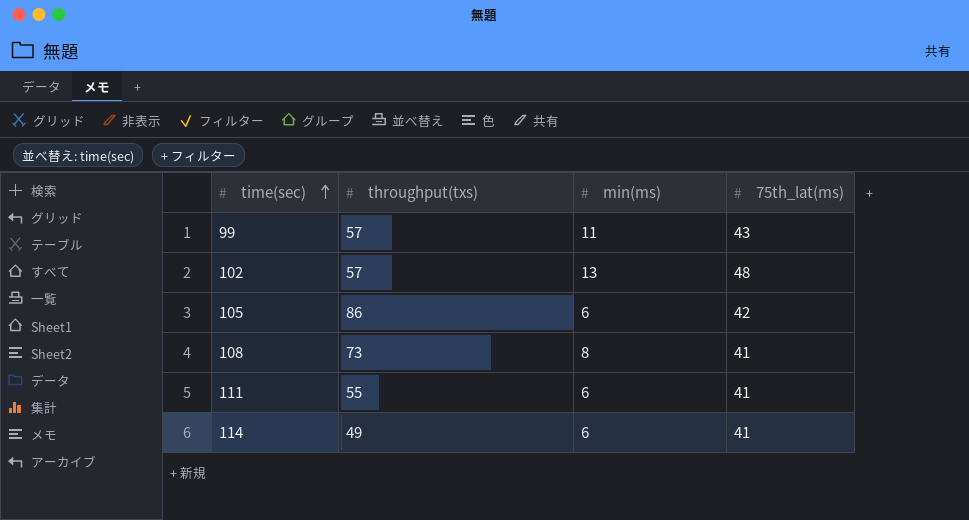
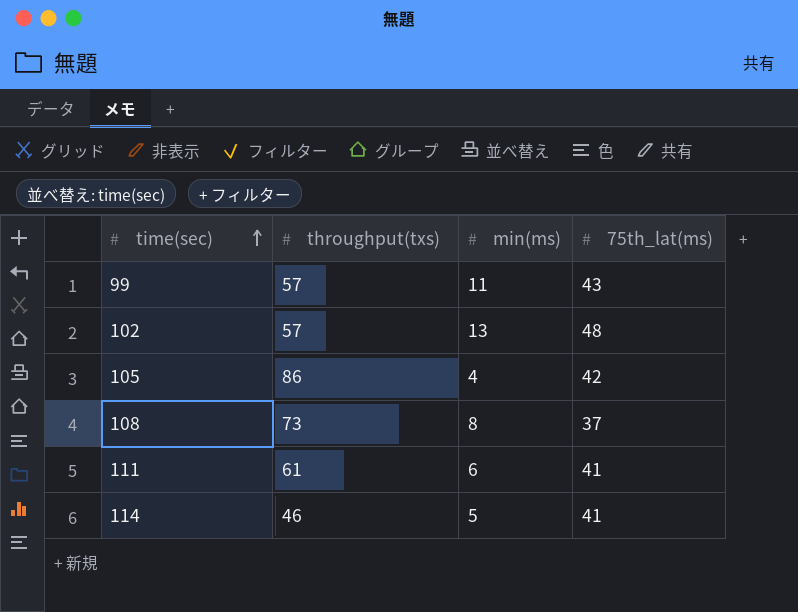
105 | min(ms): 6 -> 4
108 | 75th_lat(ms): 41 -> 37
111 | throughput(txs): 55 -> 61
114 | throughput(txs): 49 -> 46
114 | min(ms): 6 -> 5

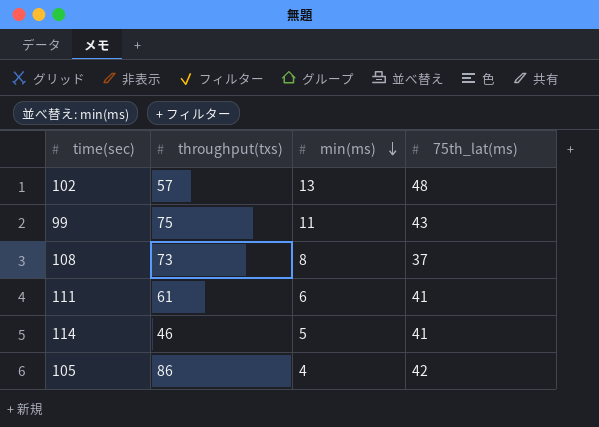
row order: time(sec) ascending -> min(ms) descending
99 | throughput(txs): 57 -> 75

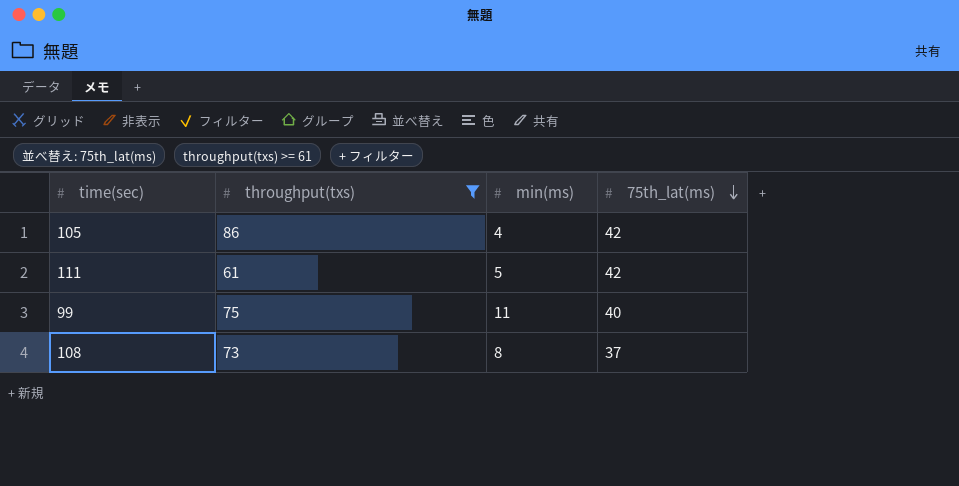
filter: none -> throughput(txs) >= 61
row order: min(ms) descending -> 75th_lat(ms) descending
111 | min(ms): 6 -> 5
111 | 75th_lat(ms): 41 -> 42
99 | 75th_lat(ms): 43 -> 40

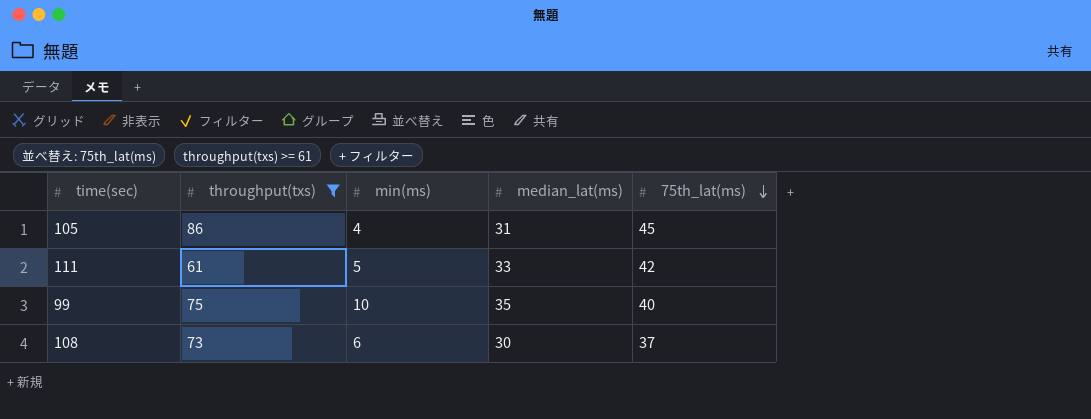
column median_lat(ms) | position: none -> 4
105 | 75th_lat(ms): 42 -> 45
99 | min(ms): 11 -> 10
108 | min(ms): 8 -> 6

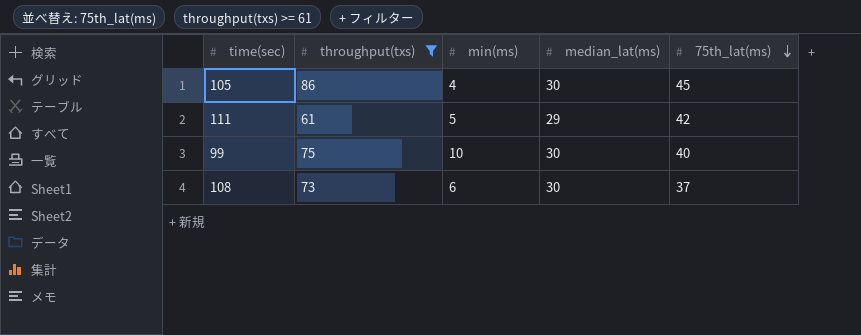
105 | median_lat(ms): 31 -> 30
111 | median_lat(ms): 33 -> 29
99 | median_lat(ms): 35 -> 30

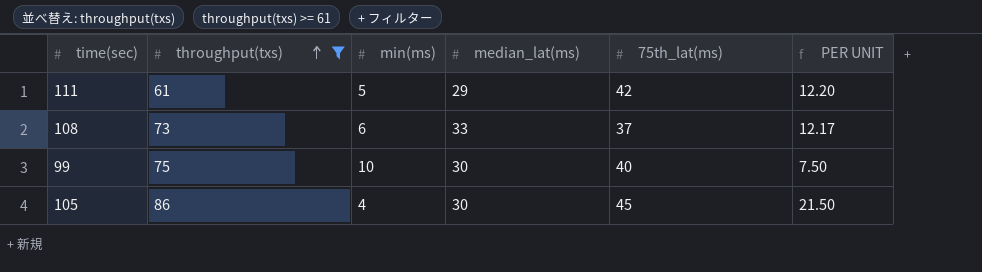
row order: 75th_lat(ms) descending -> throughput(txs) ascending
column PER UNIT | formula: none -> [throughput(txs)] / [min(ms)]
108 | median_lat(ms): 30 -> 33

